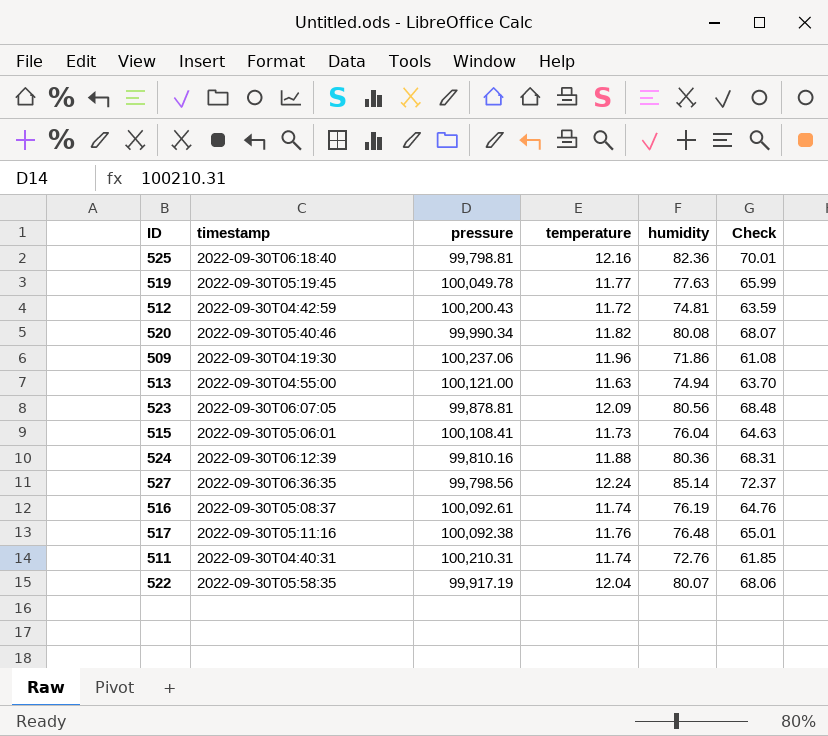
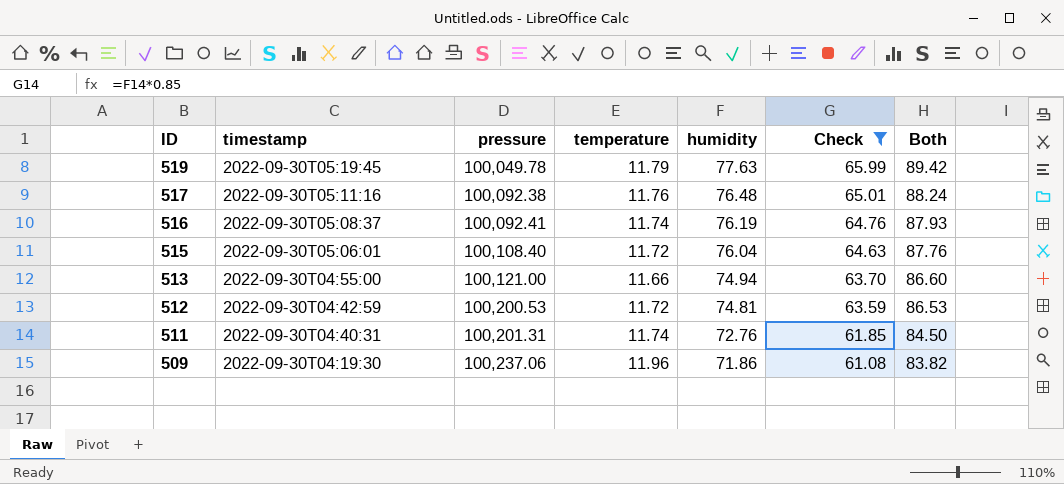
filter: none -> Check <= 65.99
row order: none -> ID descending
column Both | formula: none -> [temperature] + [humidity]
519 | temperature: 11.77 -> 11.79
516 | pressure: 100,092.61 -> 100,092.41
515 | pressure: 100,108.41 -> 100,108.40
515 | temperature: 11.73 -> 11.72
513 | temperature: 11.63 -> 11.66
512 | pressure: 100,200.43 -> 100,200.53
511 | pressure: 100,210.31 -> 100,201.31

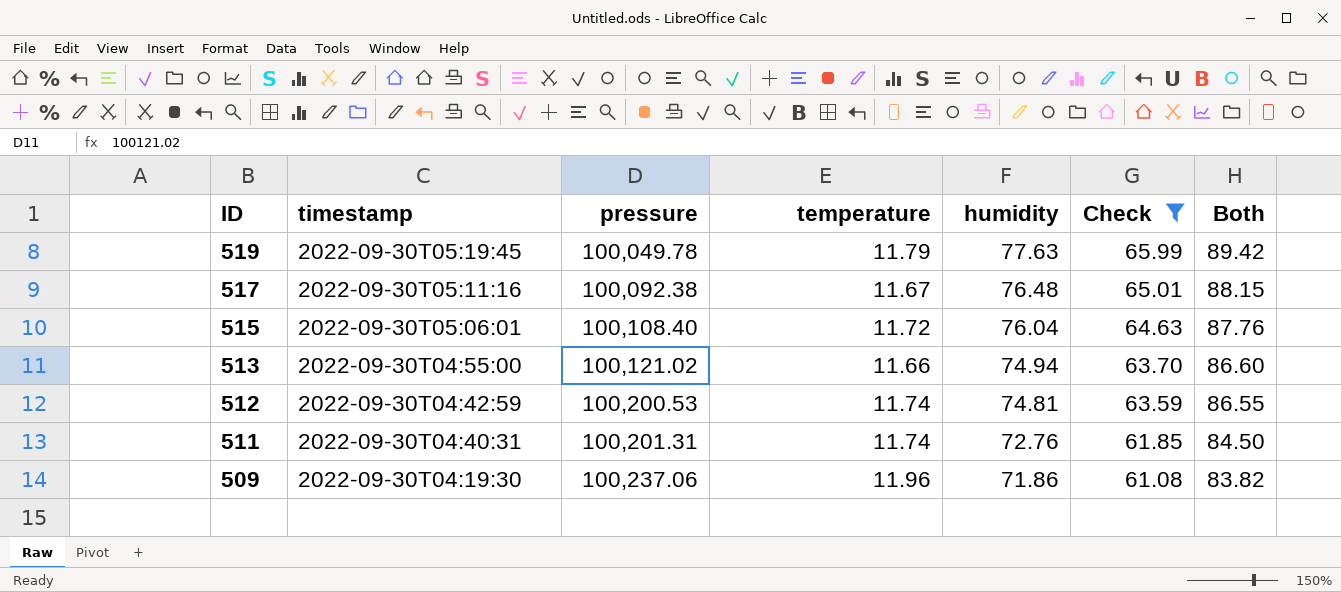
row 516: 2022-09-30T05:08:37 | 100,092.41 | 11.74 | 76.19 | 64.76 | 87.93 -> none
517 | temperature: 11.76 -> 11.67
517 | Both: 88.24 -> 88.15
513 | pressure: 100,121.00 -> 100,121.02
512 | temperature: 11.72 -> 11.74
512 | Both: 86.53 -> 86.55

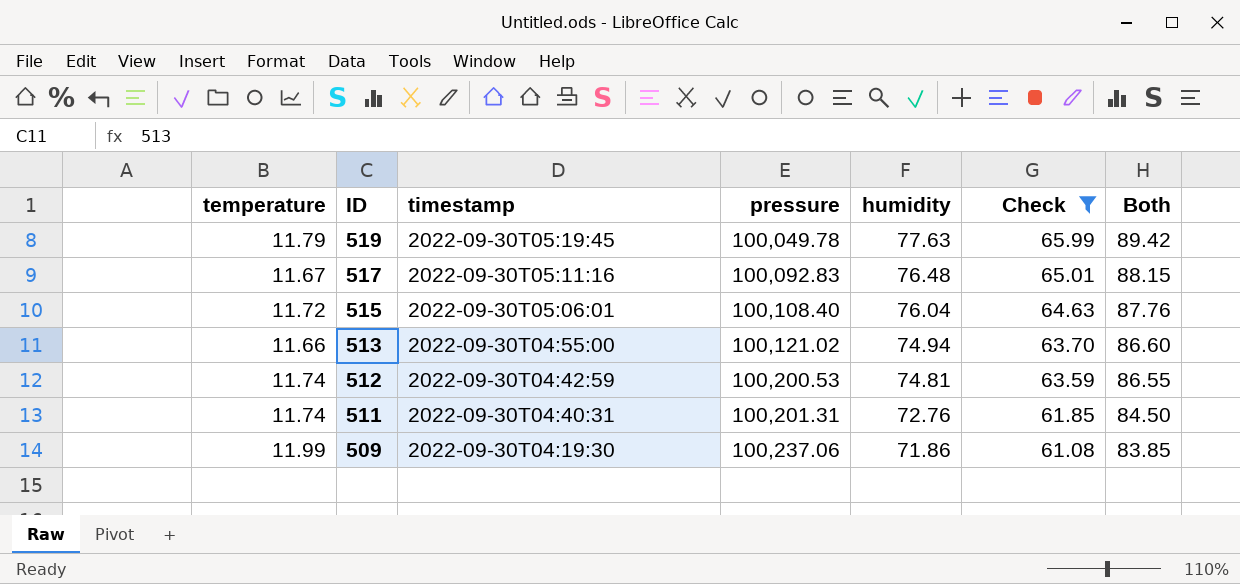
column temperature | position: 4 -> 1
517 | pressure: 100,092.38 -> 100,092.83
509 | temperature: 11.96 -> 11.99
509 | Both: 83.82 -> 83.85

